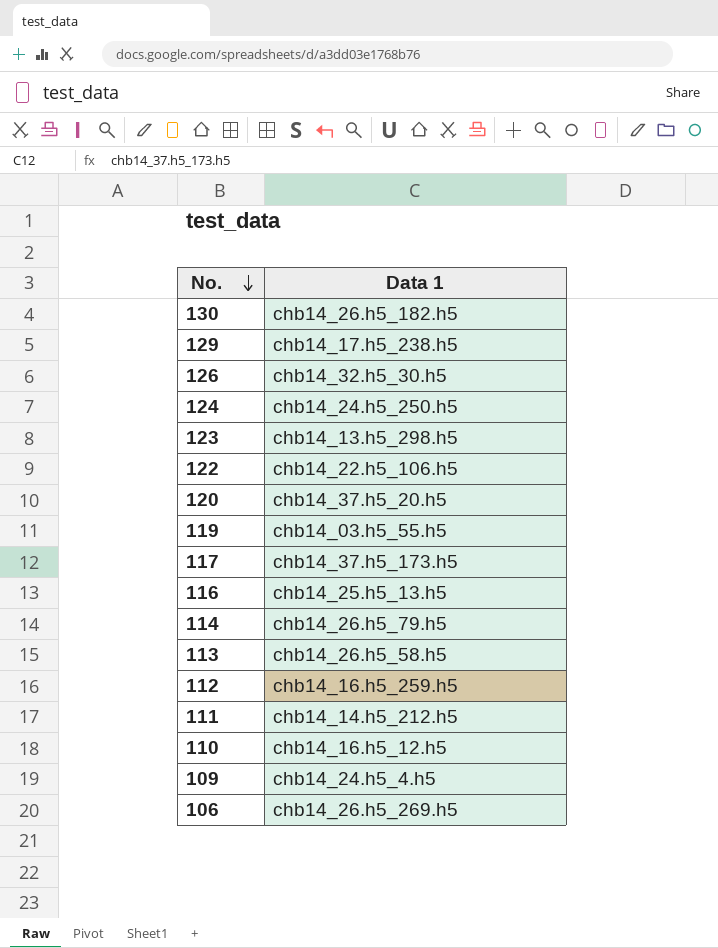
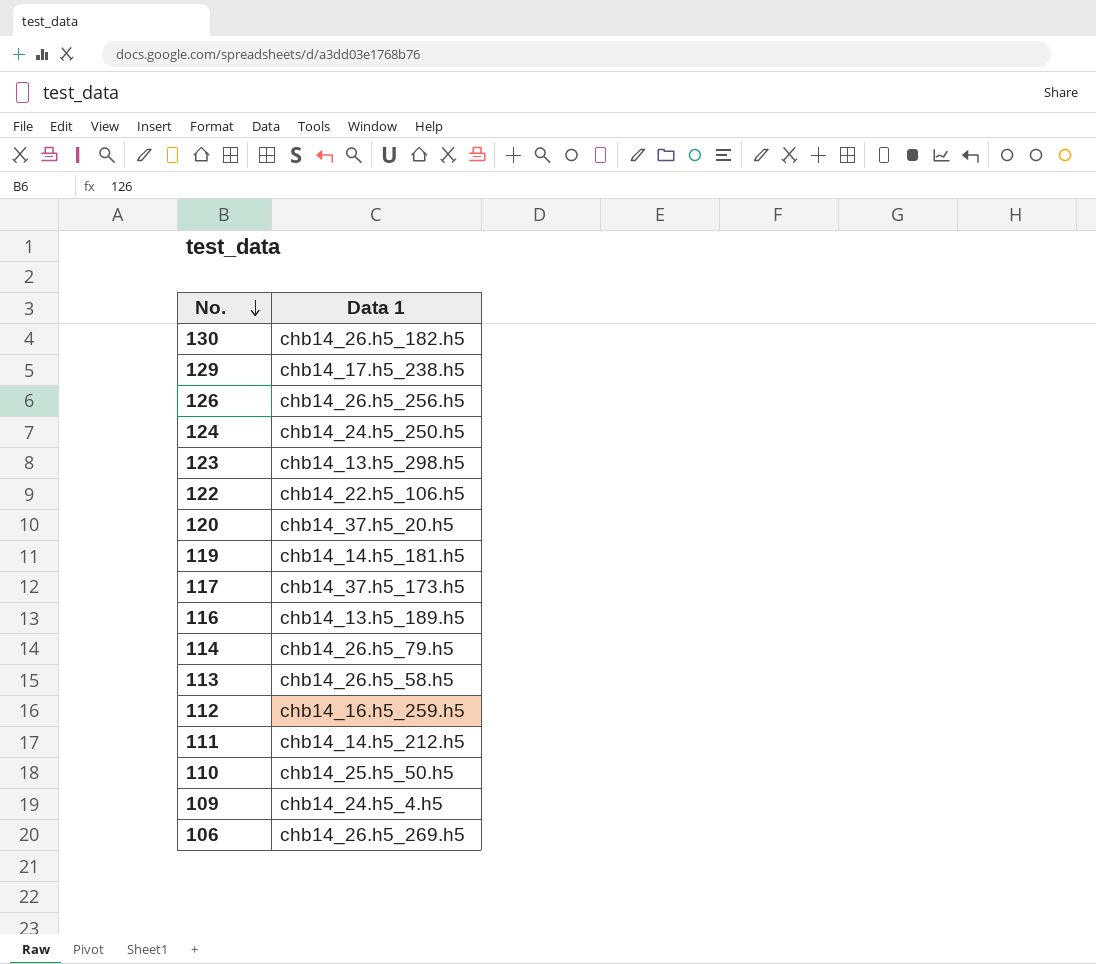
126 | Data 1: chb14_32.h5_30.h5 -> chb14_26.h5_256.h5
119 | Data 1: chb14_03.h5_55.h5 -> chb14_14.h5_181.h5
116 | Data 1: chb14_25.h5_13.h5 -> chb14_13.h5_189.h5
110 | Data 1: chb14_16.h5_12.h5 -> chb14_25.h5_50.h5

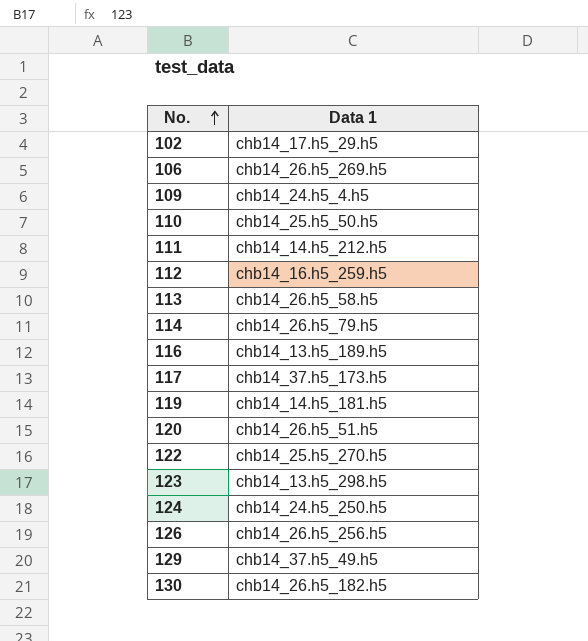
row order: No. descending -> No. ascending
row 102: none -> chb14_17.h5_29.h5
120 | Data 1: chb14_37.h5_20.h5 -> chb14_26.h5_51.h5
122 | Data 1: chb14_22.h5_106.h5 -> chb14_25.h5_270.h5
129 | Data 1: chb14_17.h5_238.h5 -> chb14_37.h5_49.h5

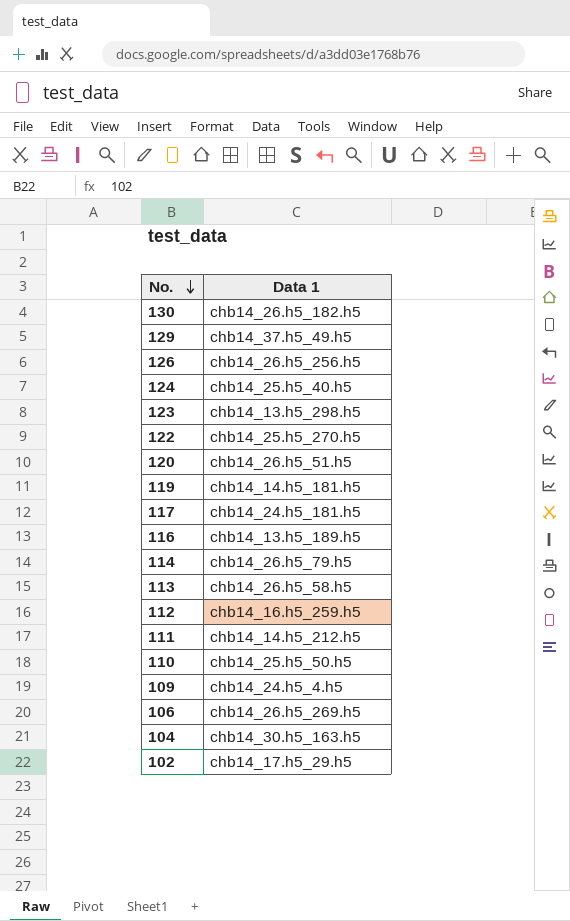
row order: No. ascending -> No. descending
124 | Data 1: chb14_24.h5_250.h5 -> chb14_25.h5_40.h5
117 | Data 1: chb14_37.h5_173.h5 -> chb14_24.h5_181.h5
row 104: none -> chb14_30.h5_163.h5

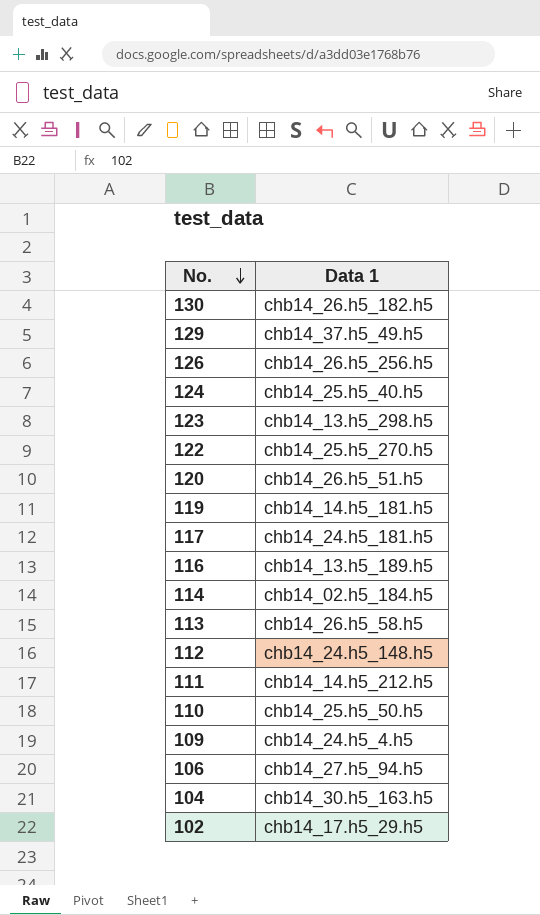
114 | Data 1: chb14_26.h5_79.h5 -> chb14_02.h5_184.h5
112 | Data 1: chb14_16.h5_259.h5 -> chb14_24.h5_148.h5
106 | Data 1: chb14_26.h5_269.h5 -> chb14_27.h5_94.h5

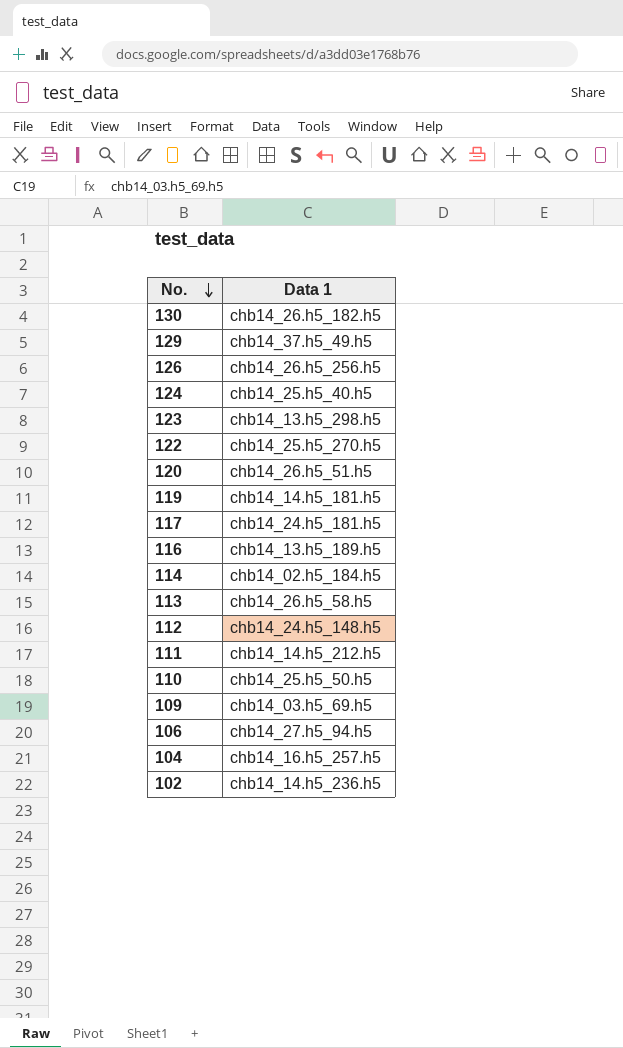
109 | Data 1: chb14_24.h5_4.h5 -> chb14_03.h5_69.h5
104 | Data 1: chb14_30.h5_163.h5 -> chb14_16.h5_257.h5
102 | Data 1: chb14_17.h5_29.h5 -> chb14_14.h5_236.h5

